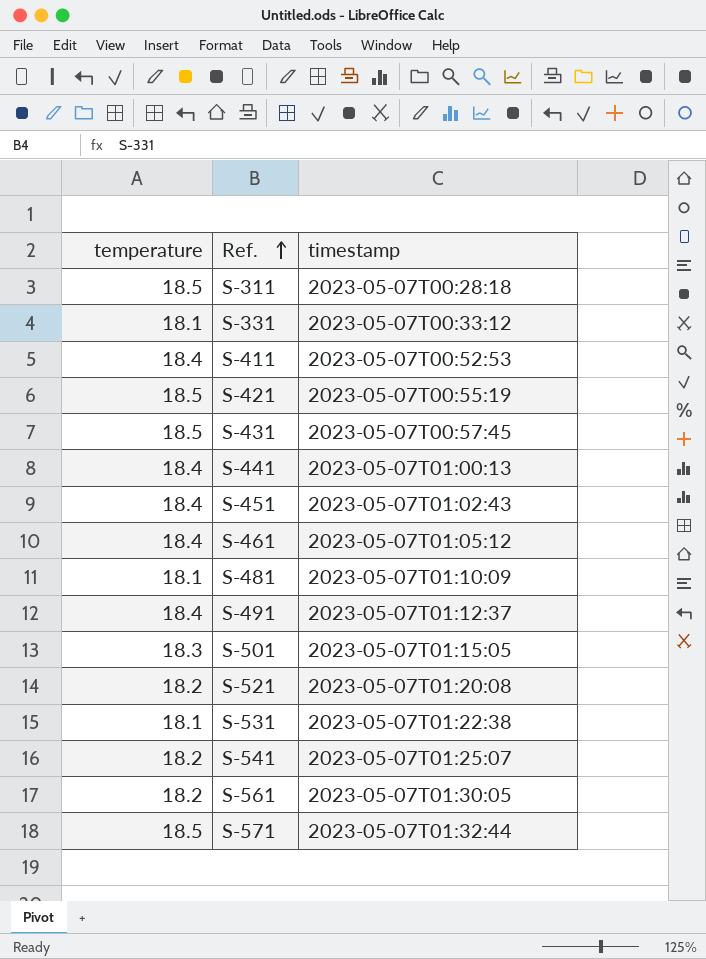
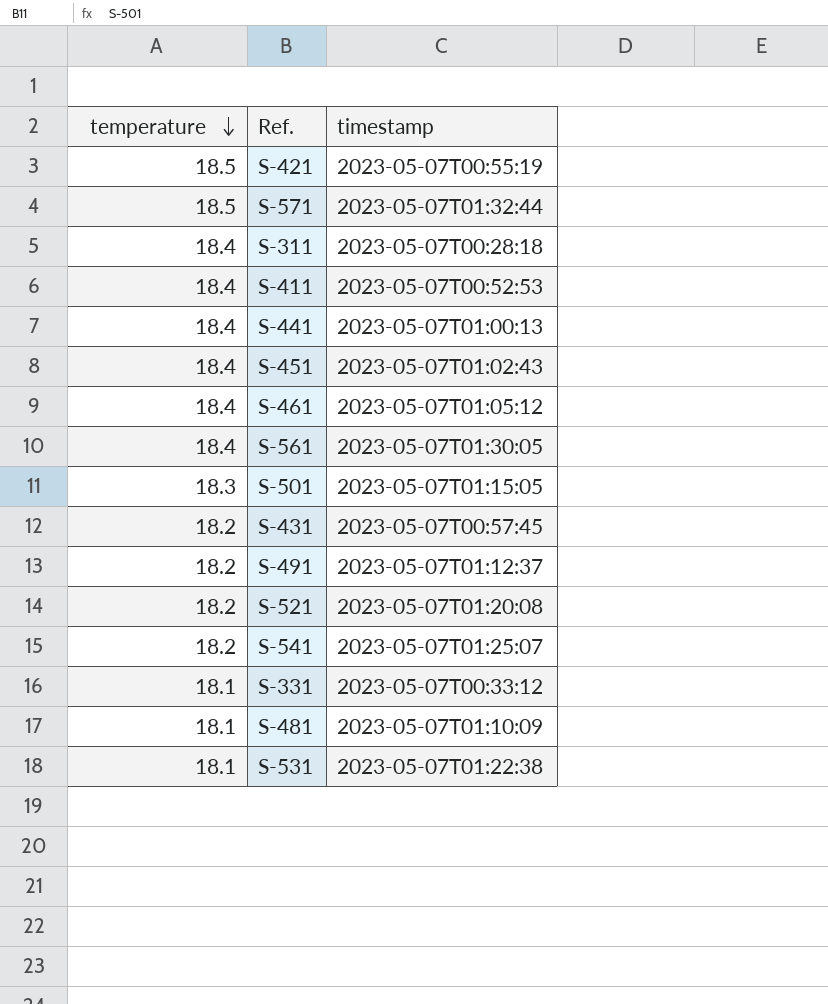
row order: Ref. ascending -> temperature descending
S-311 | temperature: 18.5 -> 18.4
S-561 | temperature: 18.2 -> 18.4
S-431 | temperature: 18.5 -> 18.2
S-491 | temperature: 18.4 -> 18.2

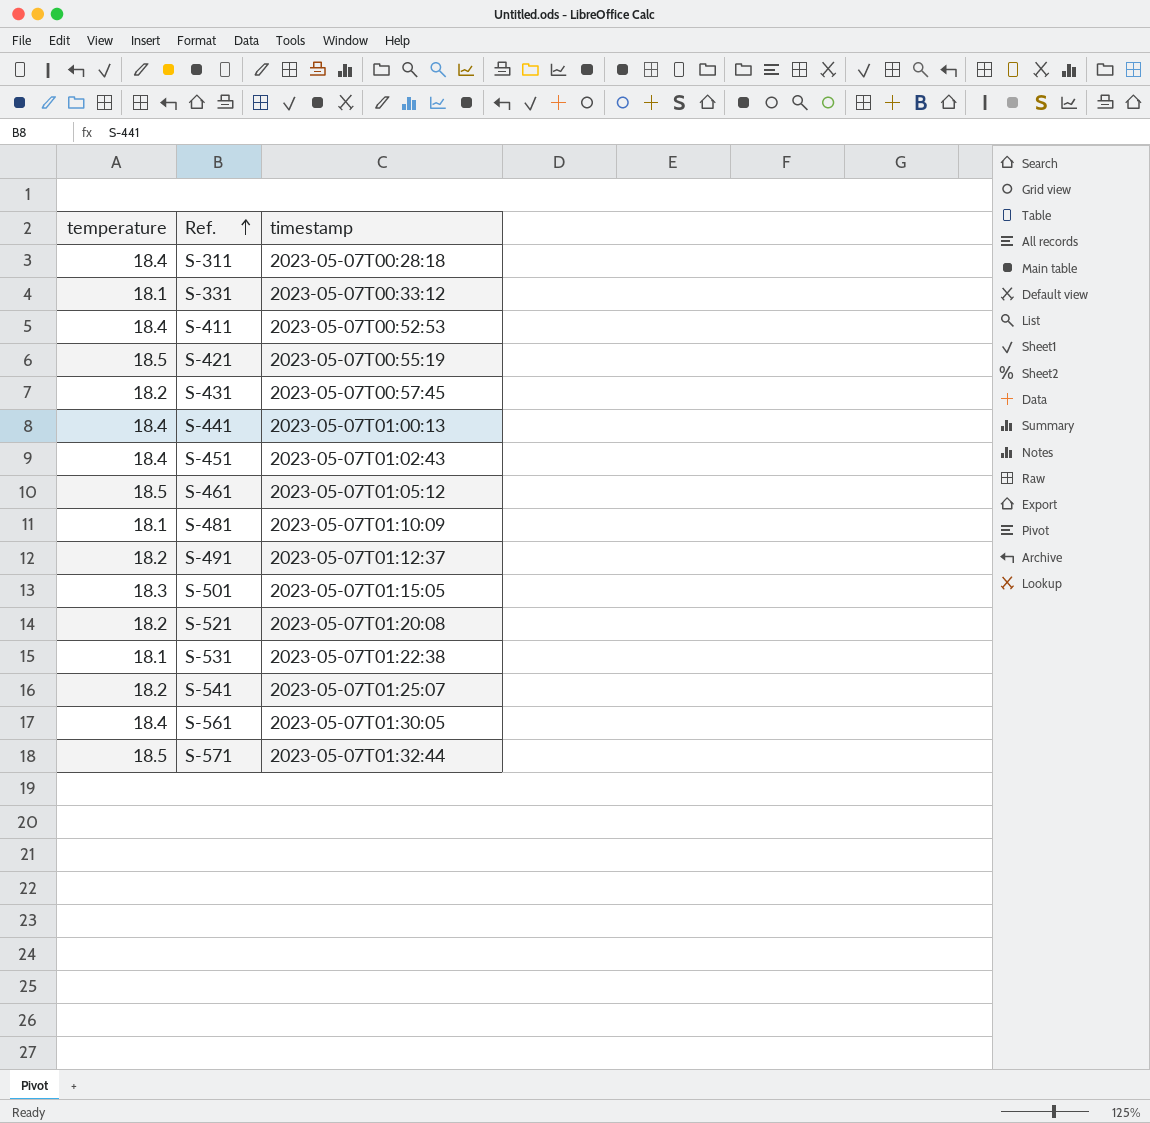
row order: temperature descending -> Ref. ascending
S-461 | temperature: 18.4 -> 18.5

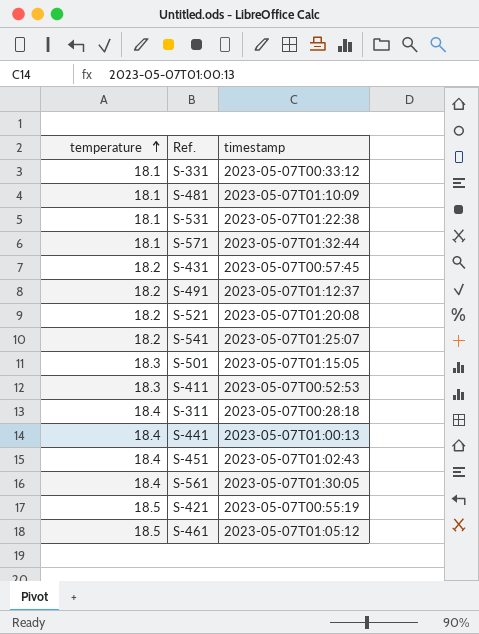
row order: Ref. ascending -> temperature ascending
S-571 | temperature: 18.5 -> 18.1
S-411 | temperature: 18.4 -> 18.3

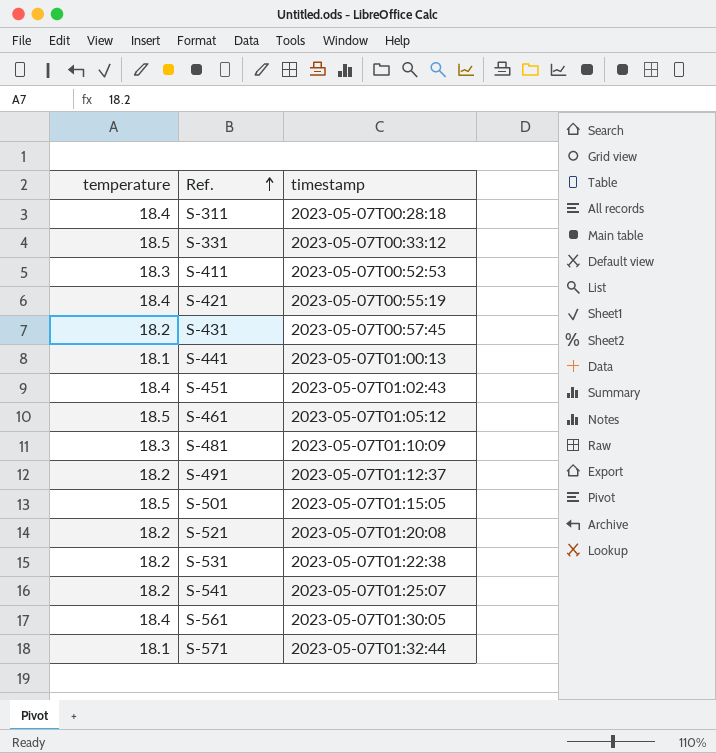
row order: temperature ascending -> Ref. ascending
S-331 | temperature: 18.1 -> 18.5
S-421 | temperature: 18.5 -> 18.4
S-441 | temperature: 18.4 -> 18.1
S-481 | temperature: 18.1 -> 18.3
S-501 | temperature: 18.3 -> 18.5
S-531 | temperature: 18.1 -> 18.2

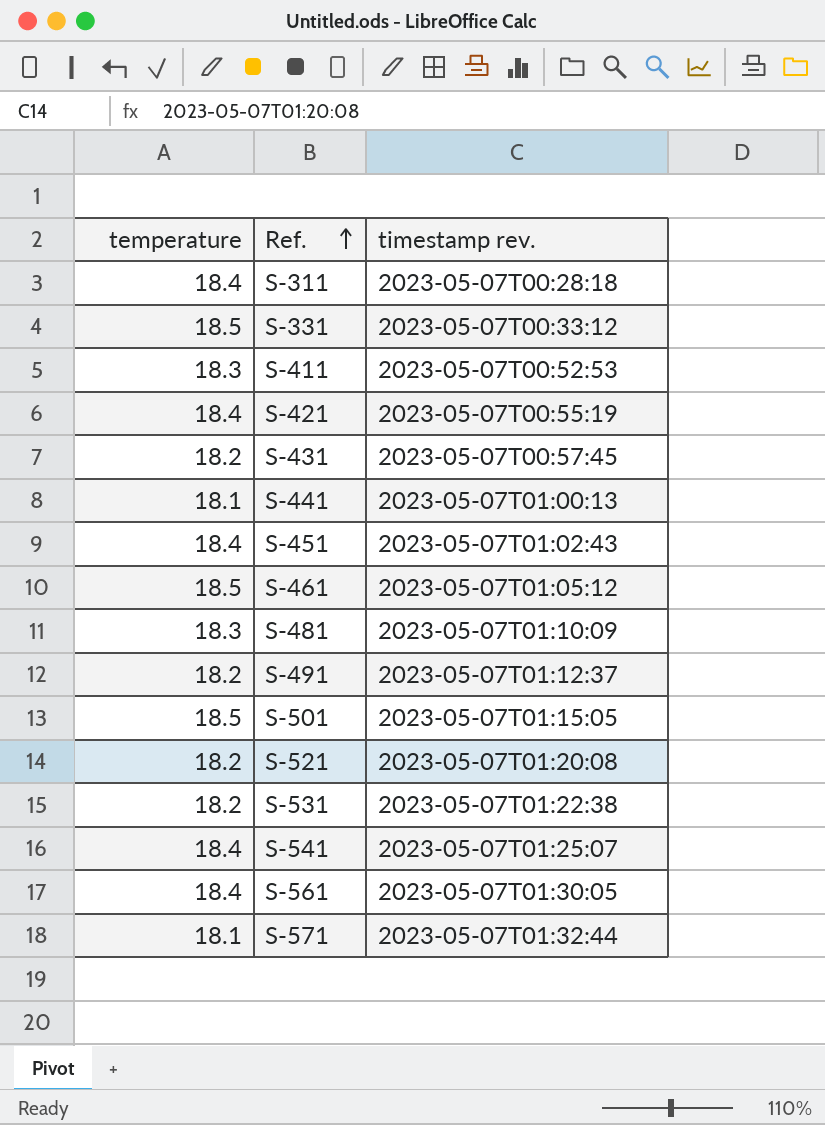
column name: timestamp -> timestamp rev.
S-541 | temperature: 18.2 -> 18.4

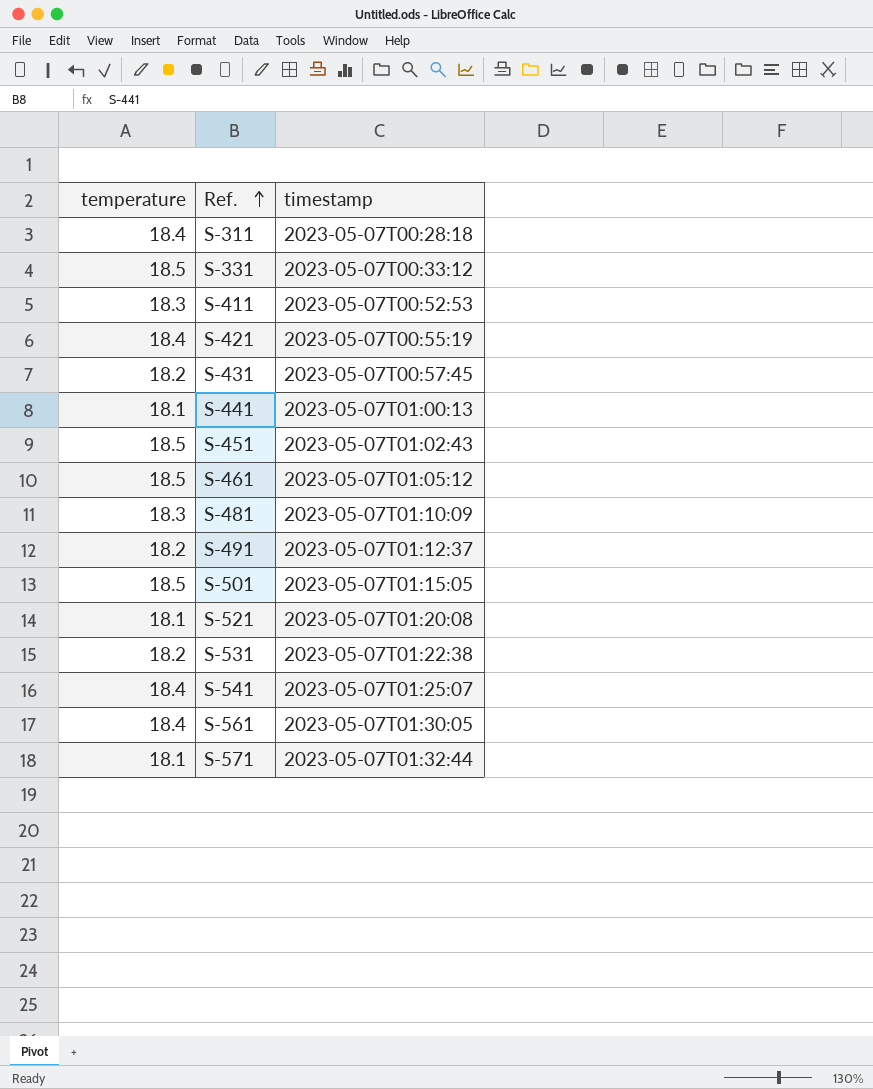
column name: timestamp rev. -> timestamp
S-451 | temperature: 18.4 -> 18.5
S-521 | temperature: 18.2 -> 18.1

